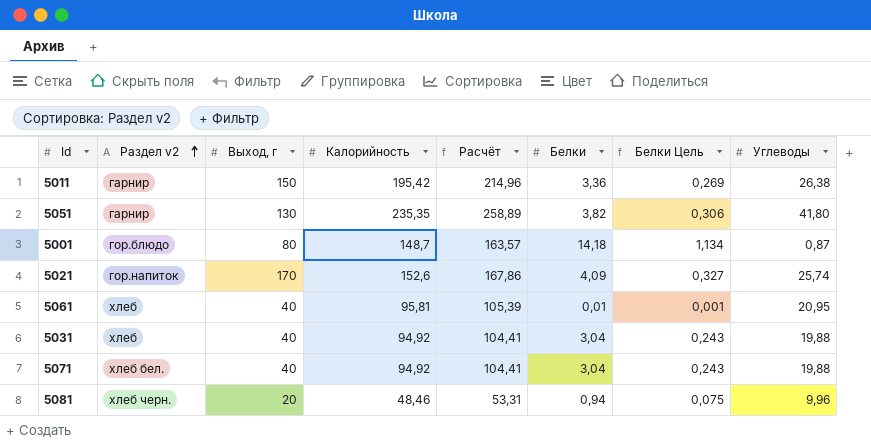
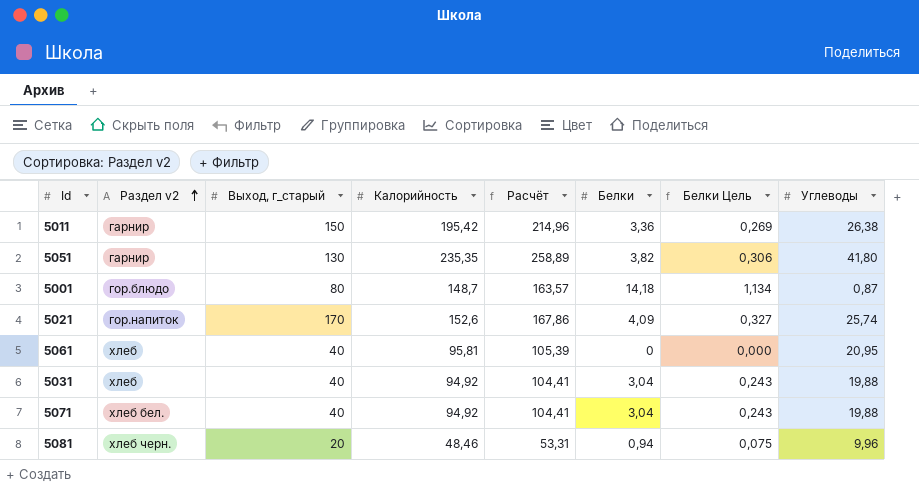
column name: Выход, г -> Выход, г_старый
5061 | Белки: 0,01 -> 0
5061 | Белки Цель: 0,001 -> 0,000

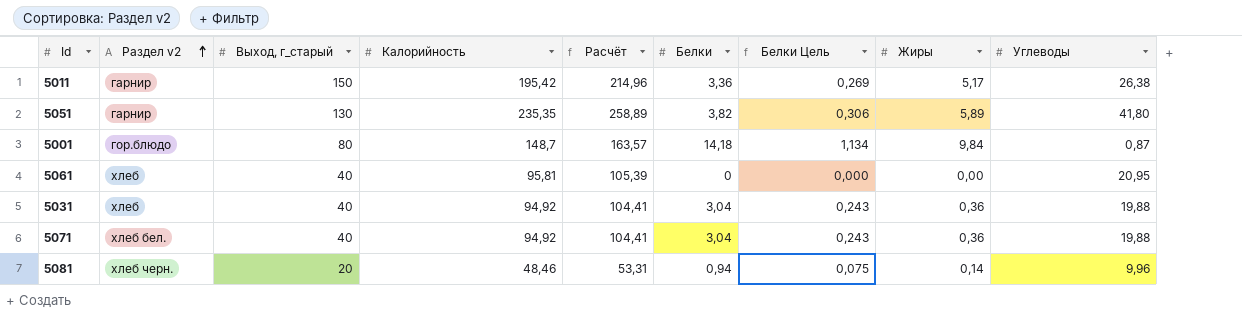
column Жиры | position: none -> 8
row 5021: гор.напиток | 170 | 152,6 | 167,86 | 4,09 | 0,327 | 25,74 -> none

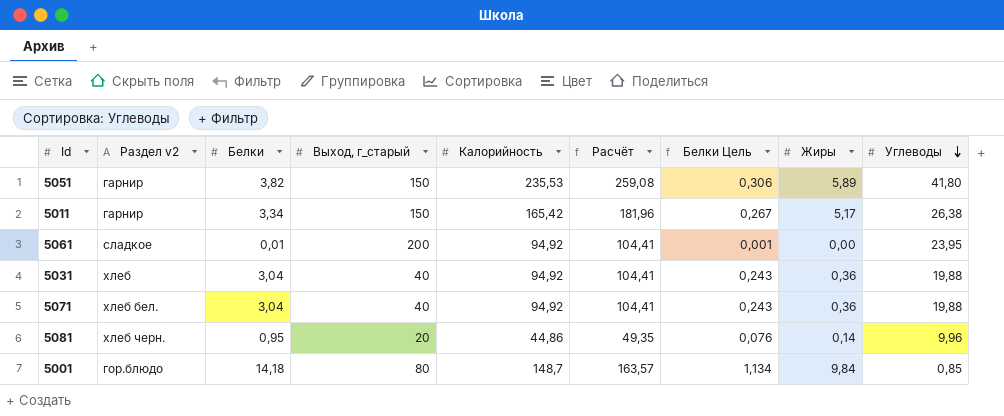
row order: Раздел v2 ascending -> Углеводы descending
column Белки | position: 6 -> 3
5051 | Выход, г_старый: 130 -> 150
5051 | Калорийность: 235,35 -> 235,53
5051 | Расчёт: 258,89 -> 259,08
5011 | Белки: 3,36 -> 3,34
5011 | Калорийность: 195,42 -> 165,42
5011 | Расчёт: 214,96 -> 181,96
5011 | Белки Цель: 0,269 -> 0,267
5061 | Раздел v2: хлеб -> сладкое
5061 | Белки: 0 -> 0,01
5061 | Выход, г_старый: 40 -> 200
5061 | Калорийность: 95,81 -> 94,92
5061 | Расчёт: 105,39 -> 104,41
5061 | Белки Цель: 0,000 -> 0,001
5061 | Углеводы: 20,95 -> 23,95
5081 | Белки: 0,94 -> 0,95
5081 | Калорийность: 48,46 -> 44,86
5081 | Расчёт: 53,31 -> 49,35
5081 | Белки Цель: 0,075 -> 0,076
5001 | Углеводы: 0,87 -> 0,85

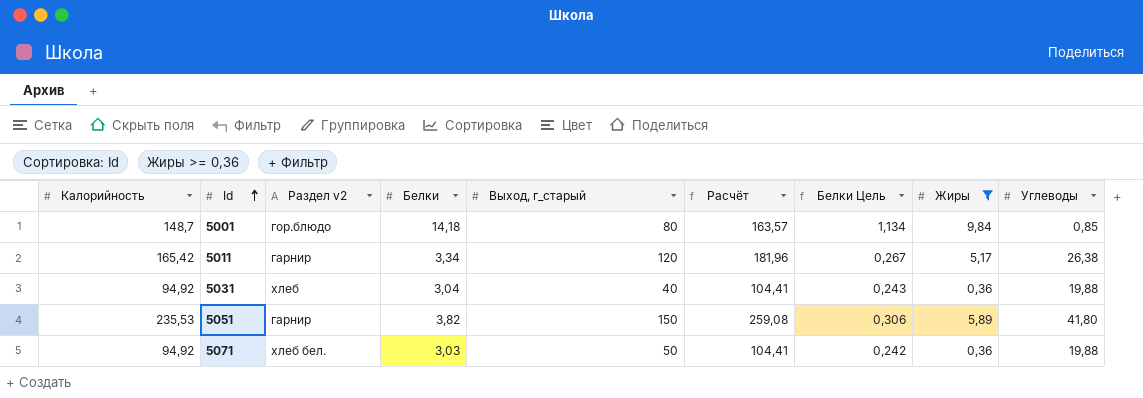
filter: none -> Жиры >= 0,36
row order: Углеводы descending -> Id ascending
column Калорийность | position: 5 -> 1
5011 | Выход, г_старый: 150 -> 120
5071 | Белки: 3,04 -> 3,03
5071 | Выход, г_старый: 40 -> 50
5071 | Белки Цель: 0,243 -> 0,242

